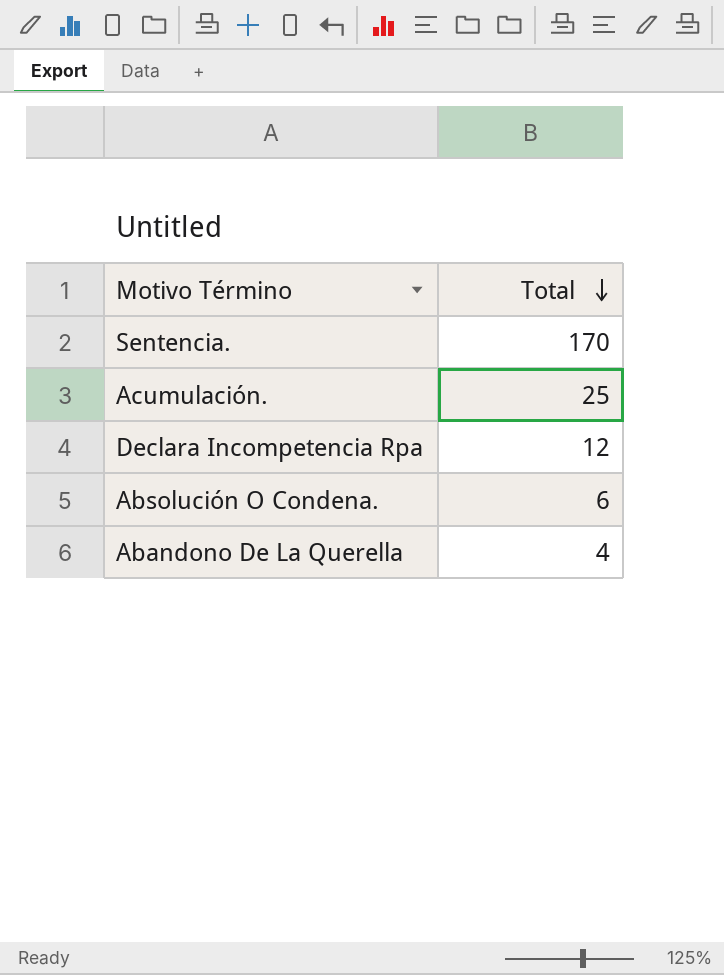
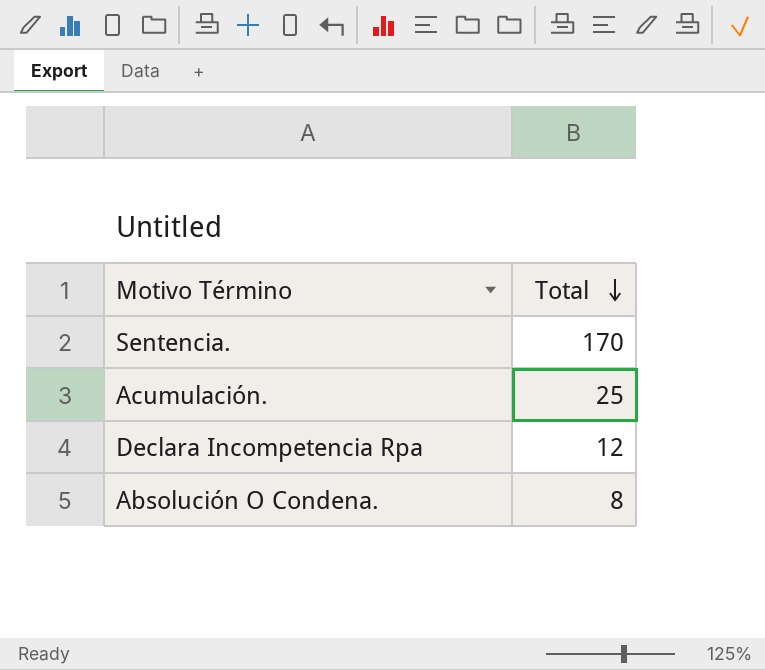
row Abandono De La Querella: 4 -> none
Absolución O Condena. | Total: 6 -> 8

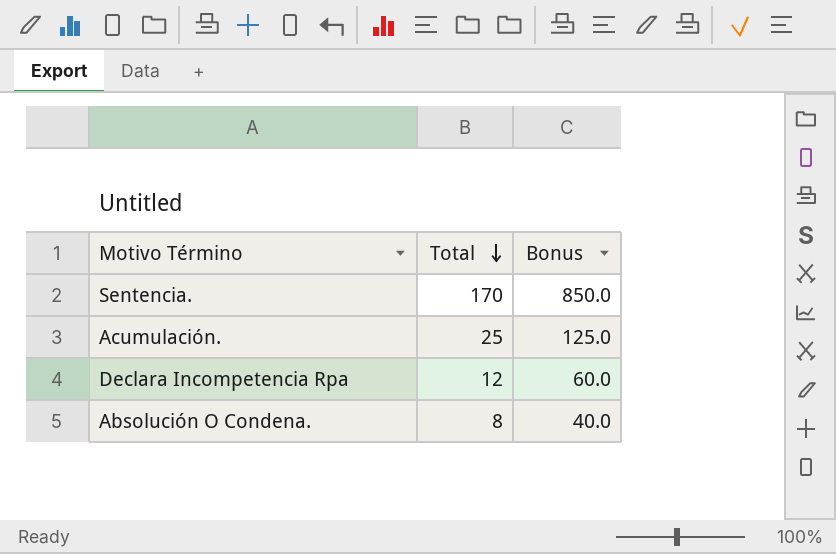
column Bonus | formula: none -> [Total] * 5

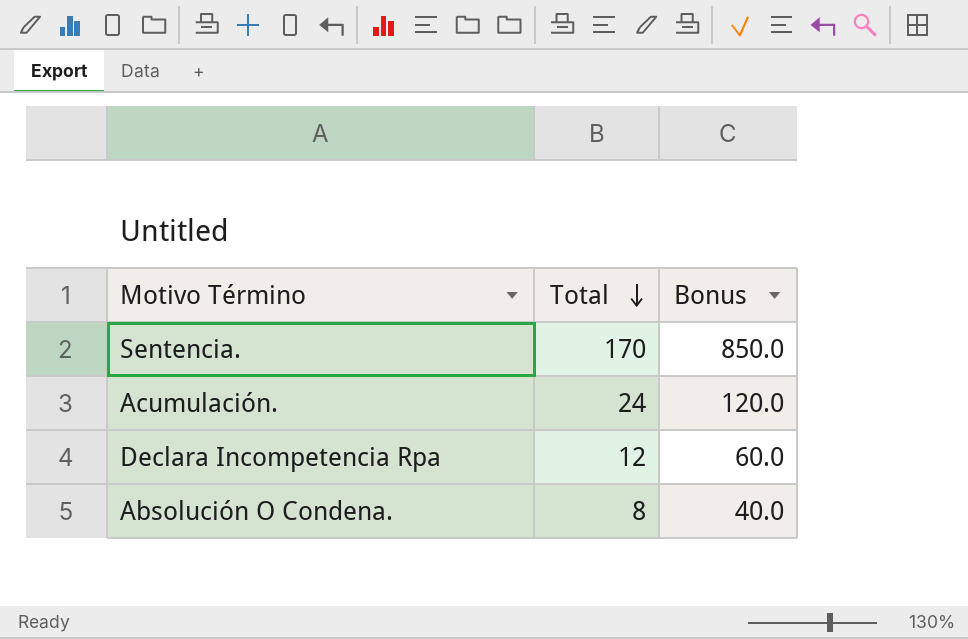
Acumulación. | Total: 25 -> 24
Acumulación. | Bonus: 125.0 -> 120.0

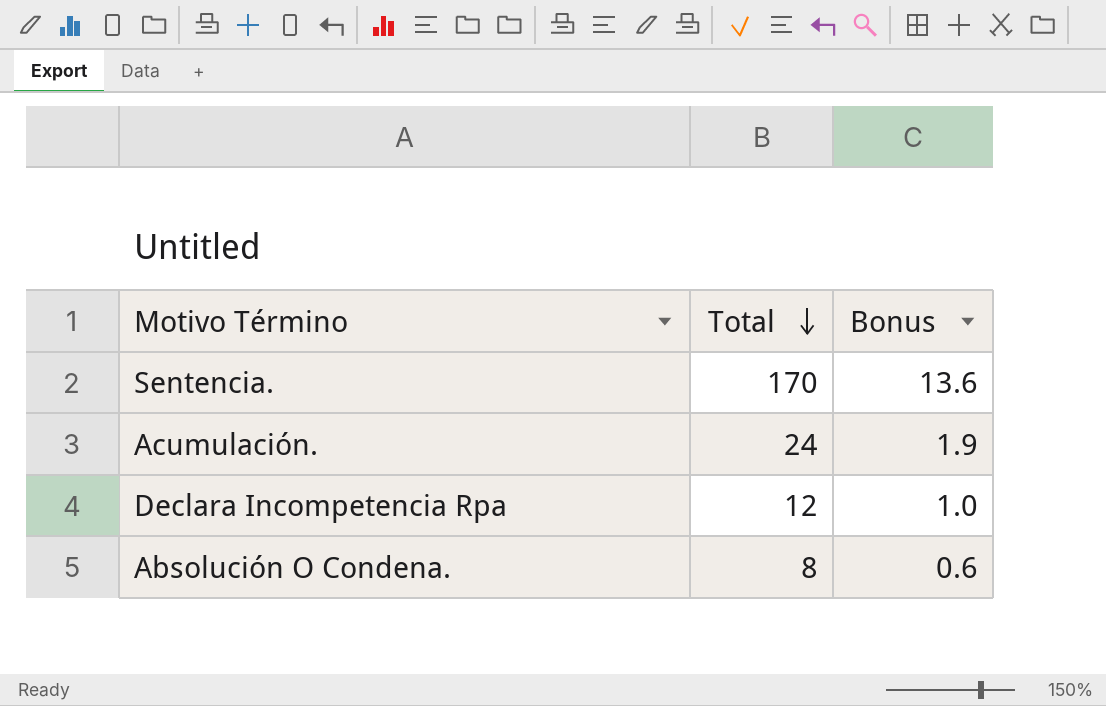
column Bonus | formula: [Total] * 5 -> [Total] * 0.08

